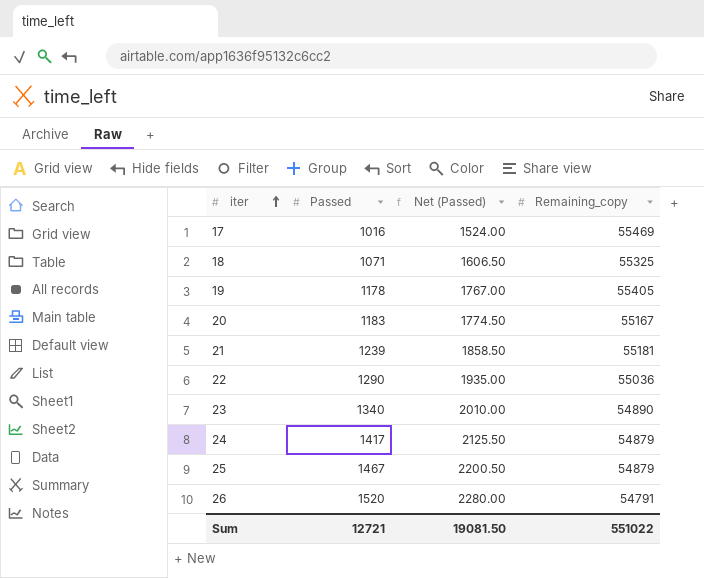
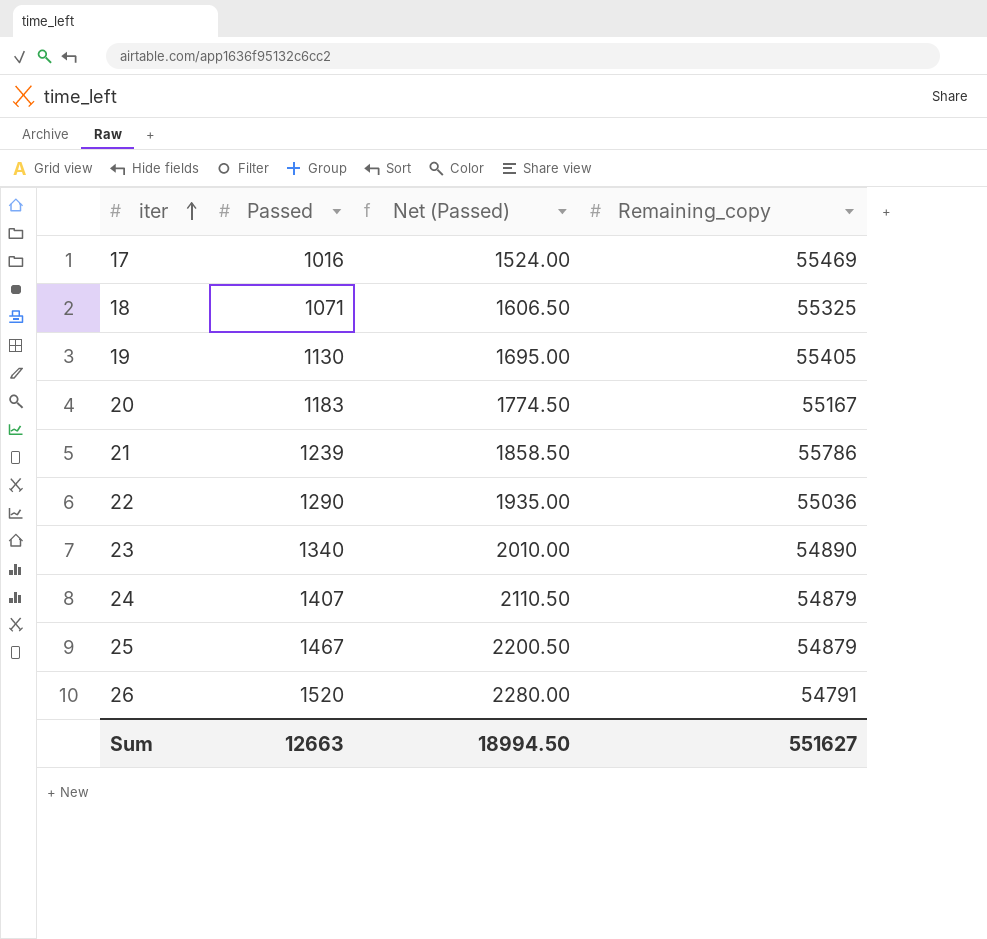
19 | Passed: 1178 -> 1130
19 | Net (Passed): 1767.00 -> 1695.00
21 | Remaining_copy: 55181 -> 55786
24 | Passed: 1417 -> 1407
24 | Net (Passed): 2125.50 -> 2110.50
Sum | Passed: 12721 -> 12663
Sum | Net (Passed): 19081.50 -> 18994.50
Sum | Remaining_copy: 551022 -> 551627

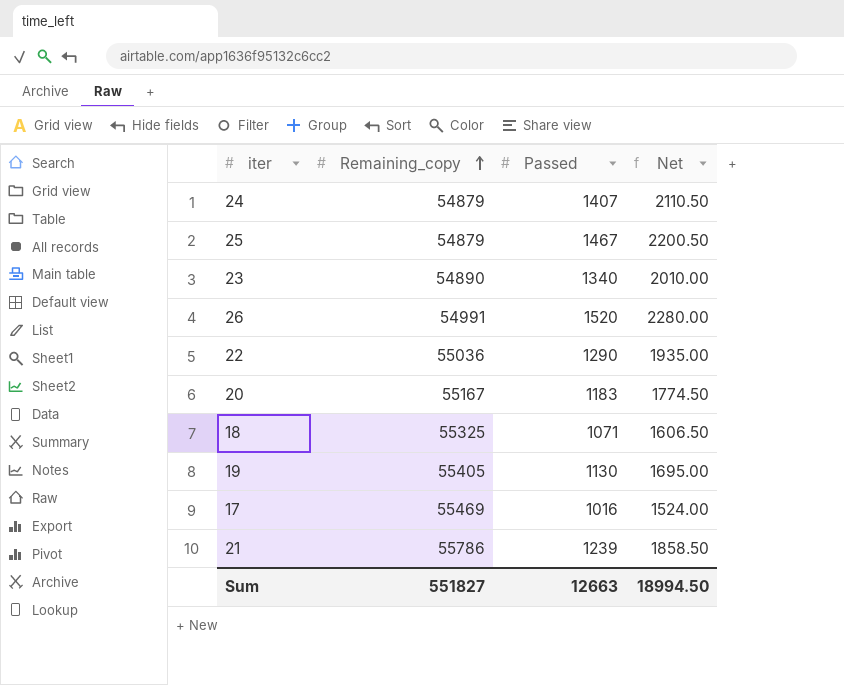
row order: iter ascending -> Remaining_copy ascending
column Remaining_copy | position: 4 -> 2
column name: Net (Passed) -> Net
26 | Remaining_copy: 54791 -> 54991
Sum | Remaining_copy: 551627 -> 551827

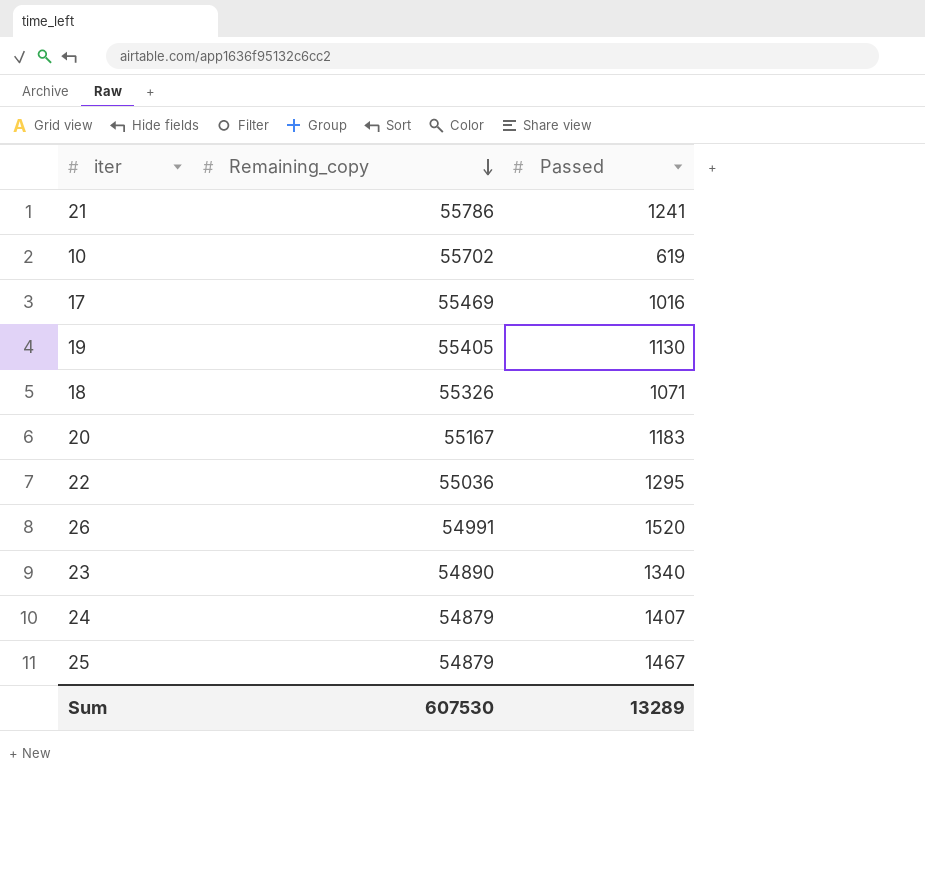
row order: Remaining_copy ascending -> Remaining_copy descending
column Net | formula: [Passed] * 1.5 -> none
21 | Passed: 1239 -> 1241
row 10: none -> 55702 | 619
18 | Remaining_copy: 55325 -> 55326
22 | Passed: 1290 -> 1295
Sum | Remaining_copy: 551827 -> 607530
Sum | Passed: 12663 -> 13289

